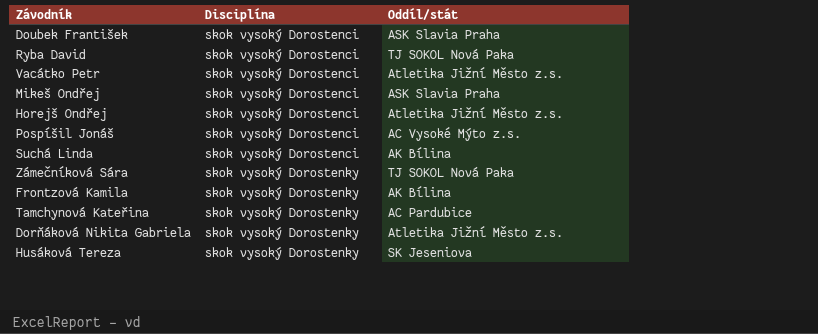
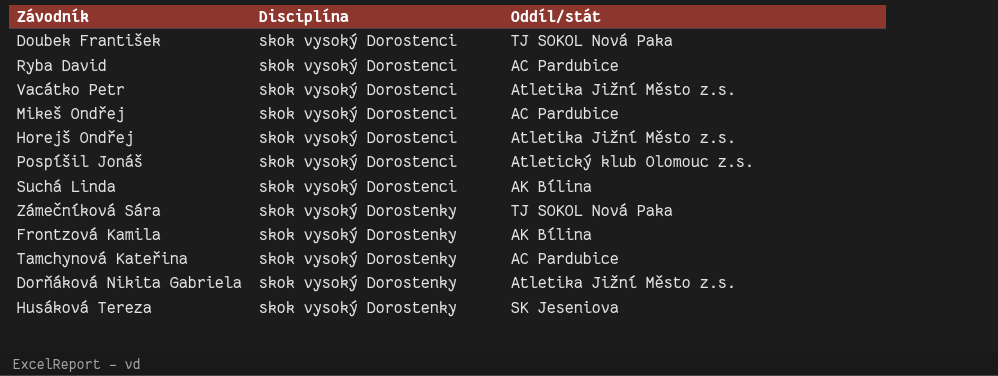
Doubek František | Oddíl/stát: ASK Slavia Praha -> TJ SOKOL Nová Paka
Ryba David | Oddíl/stát: TJ SOKOL Nová Paka -> AC Pardubice
Mikeš Ondřej | Oddíl/stát: ASK Slavia Praha -> AC Pardubice
Pospíšil Jonáš | Oddíl/stát: AC Vysoké Mýto z.s. -> Atletický klub Olomouc z.s.

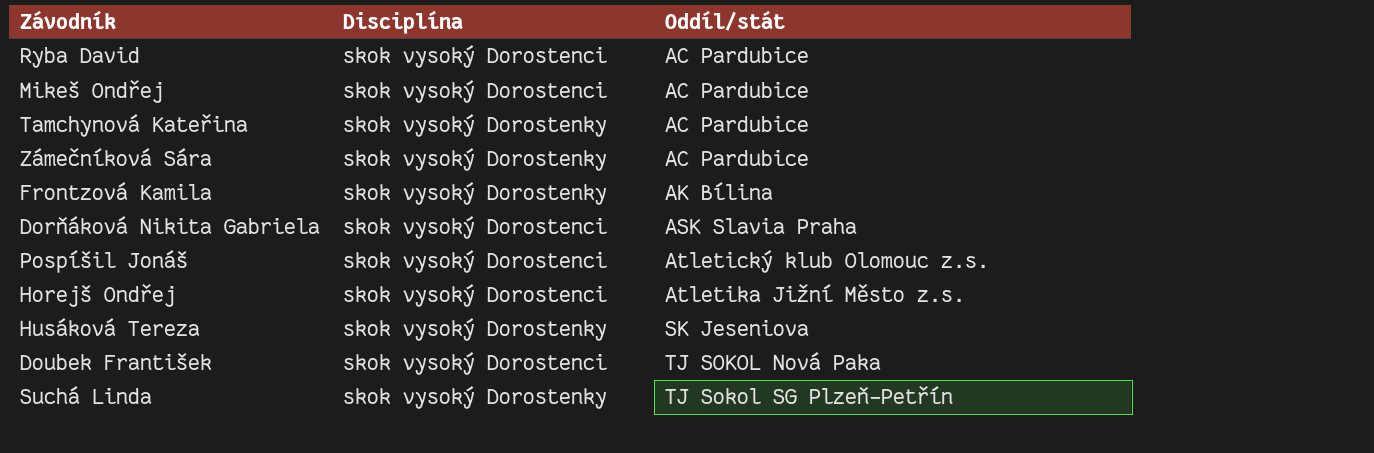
row order: Disciplína ascending -> Oddíl/stát ascending
row Vacátko Petr: skok vysoký Dorostenci | Atletika Jižní Město z.s. -> none
Zámečníková Sára | Oddíl/stát: TJ SOKOL Nová Paka -> AC Pardubice
Dorňáková Nikita Gabriela | Disciplína: skok vysoký Dorostenky -> skok vysoký Dorostenci
Dorňáková Nikita Gabriela | Oddíl/stát: Atletika Jižní Město z.s. -> ASK Slavia Praha
Suchá Linda | Disciplína: skok vysoký Dorostenci -> skok vysoký Dorostenky
Suchá Linda | Oddíl/stát: AK Bílina -> TJ Sokol SG Plzeň-Petřín

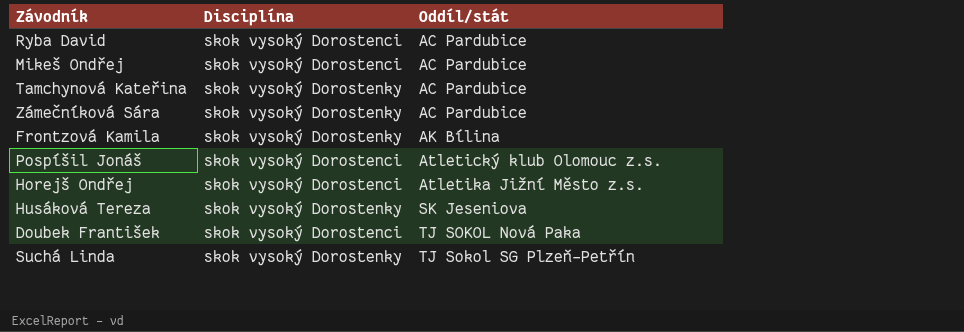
row Dorňáková Nikita Gabriela: skok vysoký Dorostenci | ASK Slavia Praha -> none

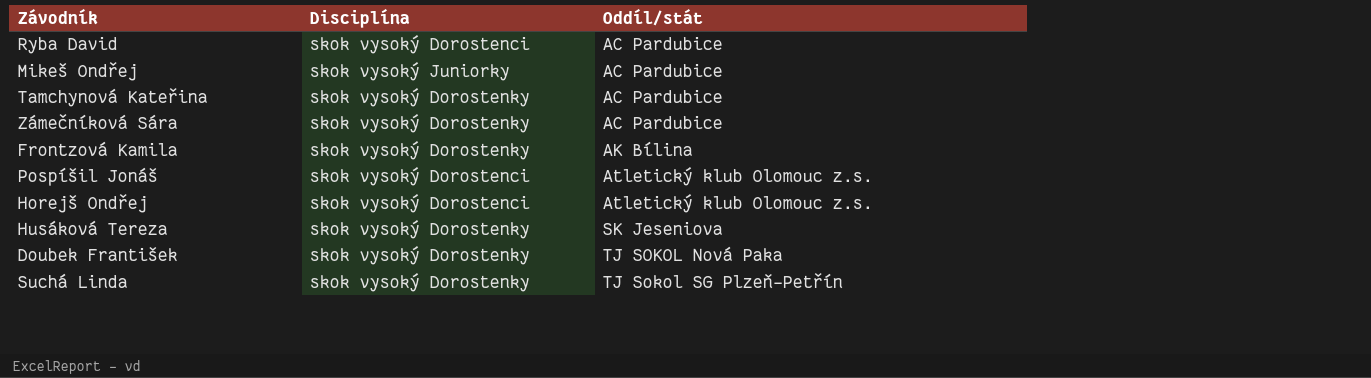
Mikeš Ondřej | Disciplína: skok vysoký Dorostenci -> skok vysoký Juniorky
Horejš Ondřej | Oddíl/stát: Atletika Jižní Město z.s. -> Atletický klub Olomouc z.s.
Doubek František | Disciplína: skok vysoký Dorostenci -> skok vysoký Dorostenky

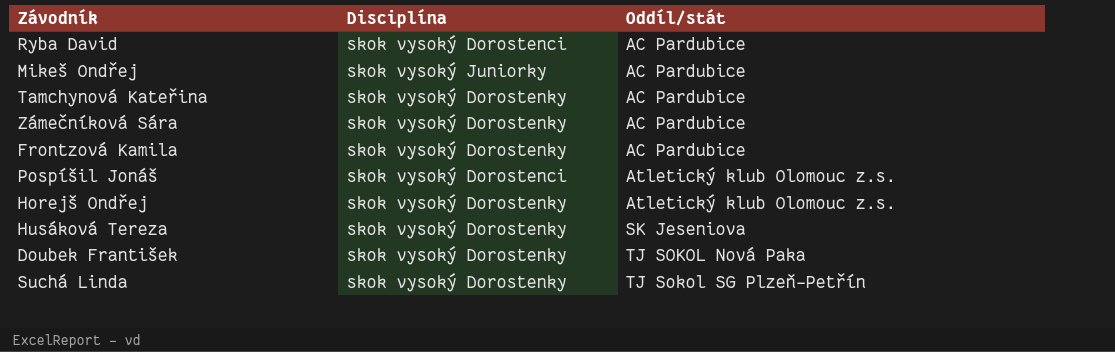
Frontzová Kamila | Oddíl/stát: AK Bílina -> AC Pardubice
Horejš Ondřej | Disciplína: skok vysoký Dorostenci -> skok vysoký Dorostenky

